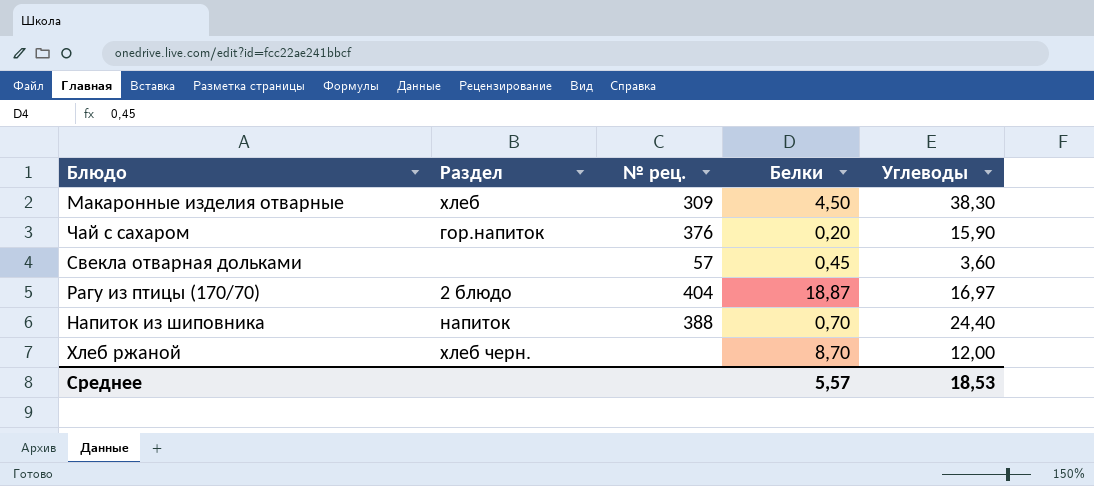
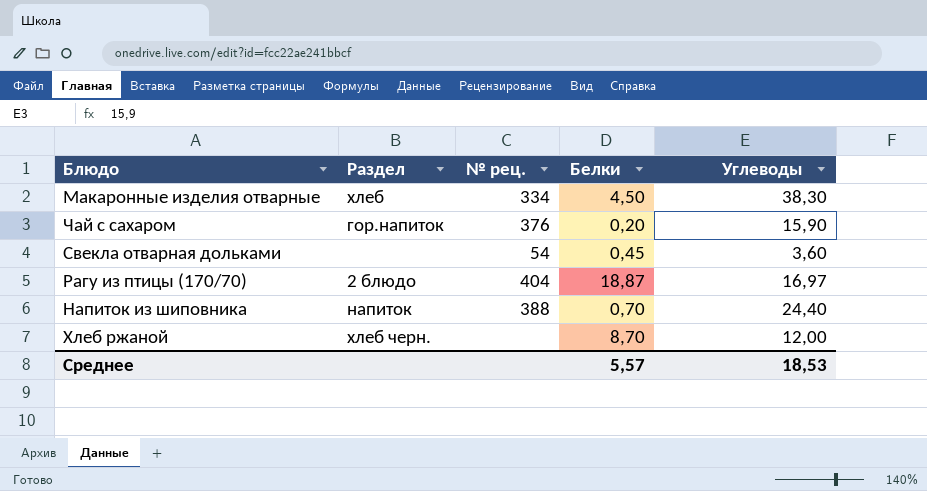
Макаронные изделия отварные | № рец.: 309 -> 334
Свекла отварная дольками | № рец.: 57 -> 54

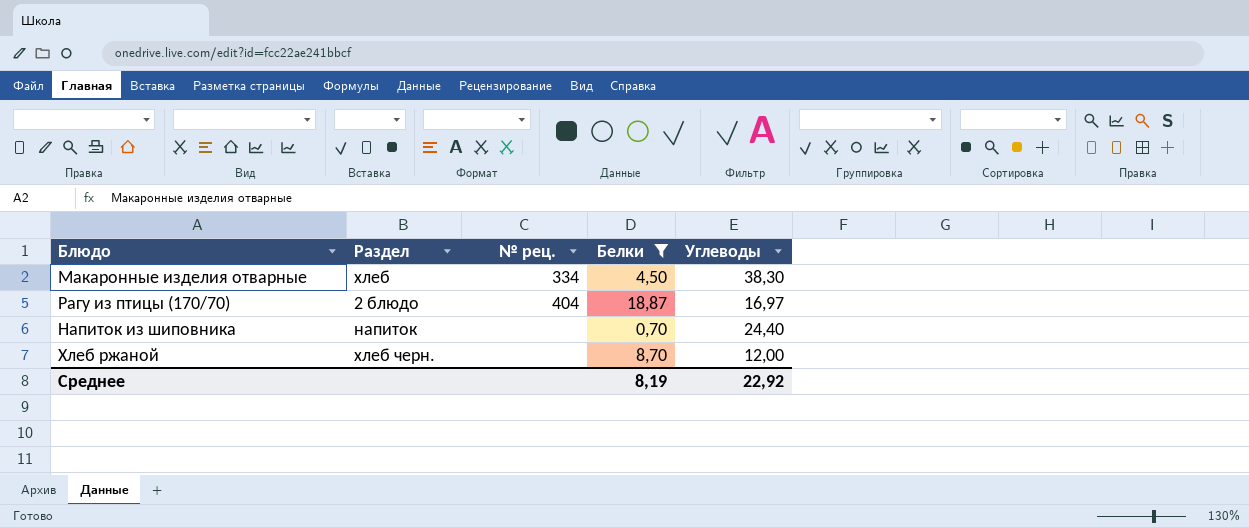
filter: none -> Белки >= 0,70
Напиток из шиповника | № рец.: 388 -> none
Среднее | Белки: 5,57 -> 8,19
Среднее | Углеводы: 18,53 -> 22,92

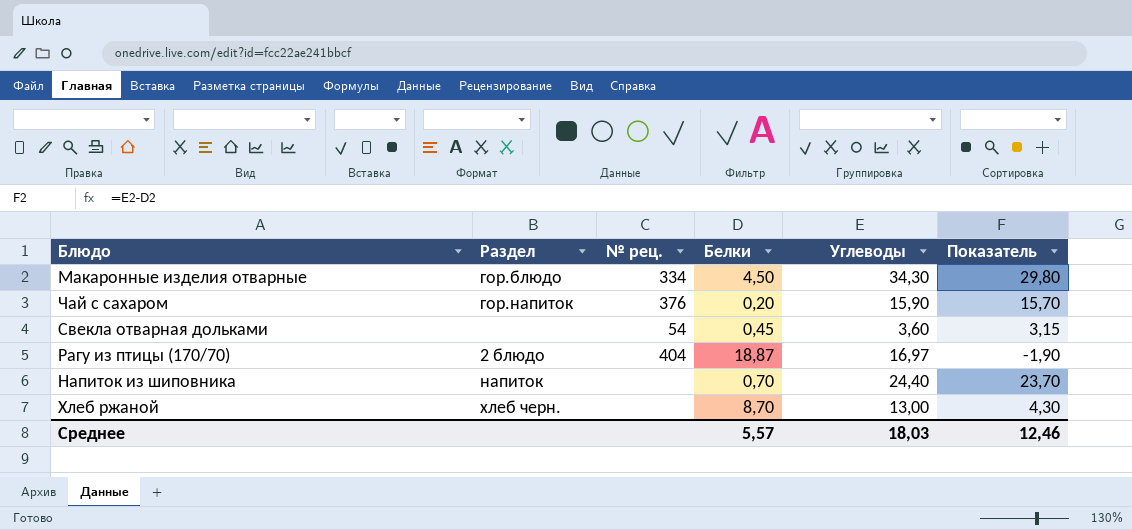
filter: Белки >= 0,70 -> none
column Показатель | formula: none -> [Углеводы] - [Белки]
Макаронные изделия отварные | Раздел: хлеб -> гор.блюдо
Макаронные изделия отварные | Углеводы: 38,30 -> 34,30
Хлеб ржаной | Углеводы: 12,00 -> 13,00
Среднее | Белки: 8,19 -> 5,57
Среднее | Углеводы: 22,92 -> 18,03

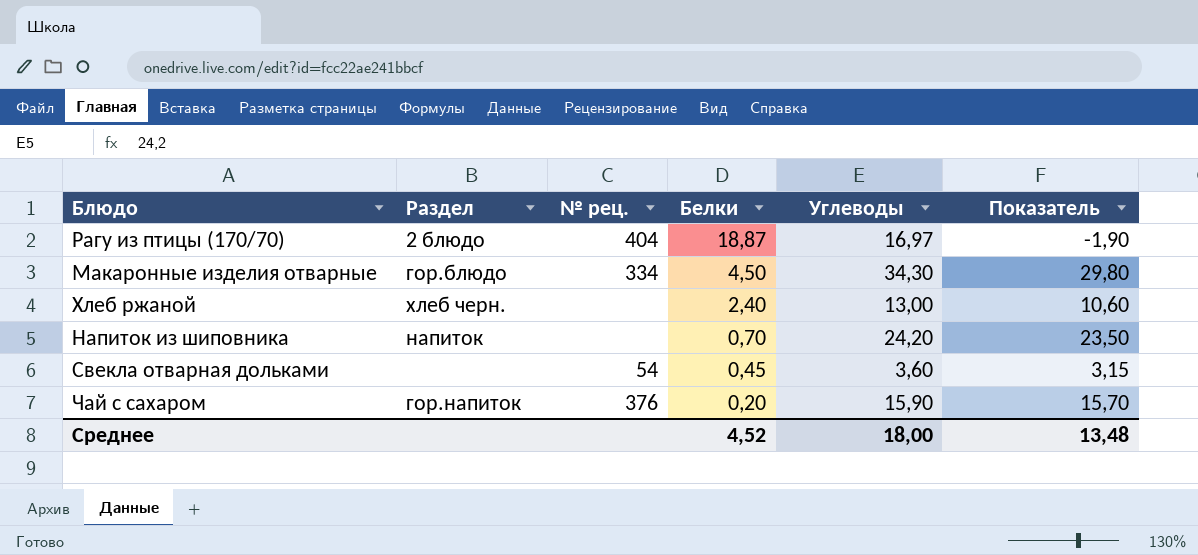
row order: none -> Белки descending
Хлеб ржаной | Белки: 8,70 -> 2,40
Хлеб ржаной | Показатель: 4,30 -> 10,60
Напиток из шиповника | Углеводы: 24,40 -> 24,20
Напиток из шиповника | Показатель: 23,70 -> 23,50
Среднее | Белки: 5,57 -> 4,52
Среднее | Углеводы: 18,03 -> 18,00
Среднее | Показатель: 12,46 -> 13,48

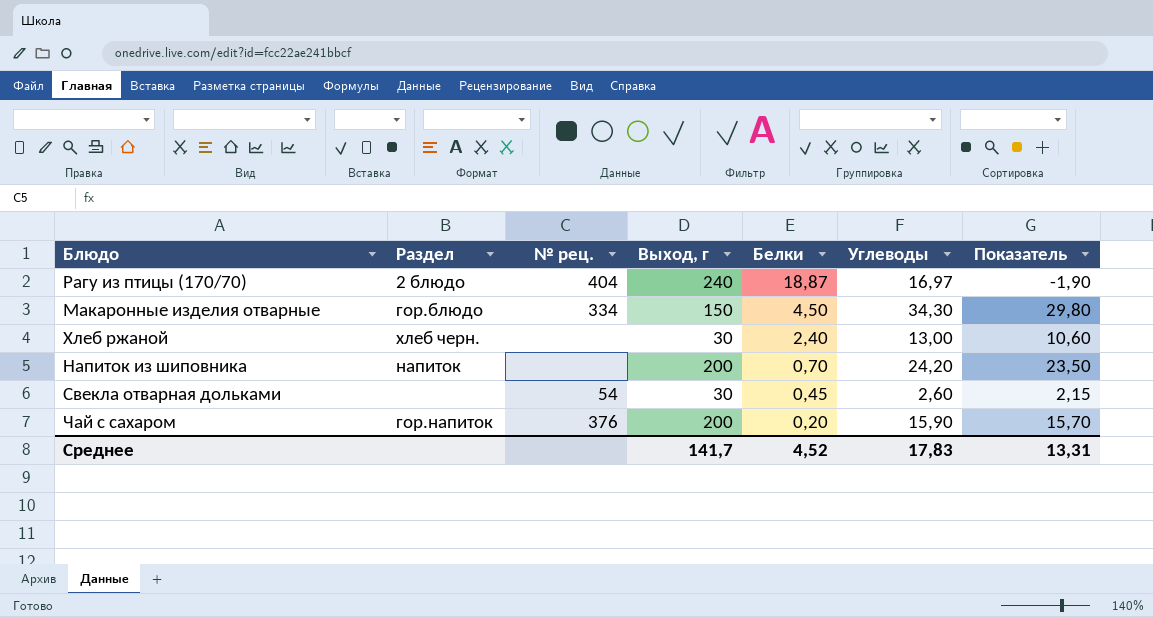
column Выход, г | position: none -> 4
Свекла отварная дольками | Углеводы: 3,60 -> 2,60
Свекла отварная дольками | Показатель: 3,15 -> 2,15
Среднее | Углеводы: 18,00 -> 17,83
Среднее | Показатель: 13,48 -> 13,31

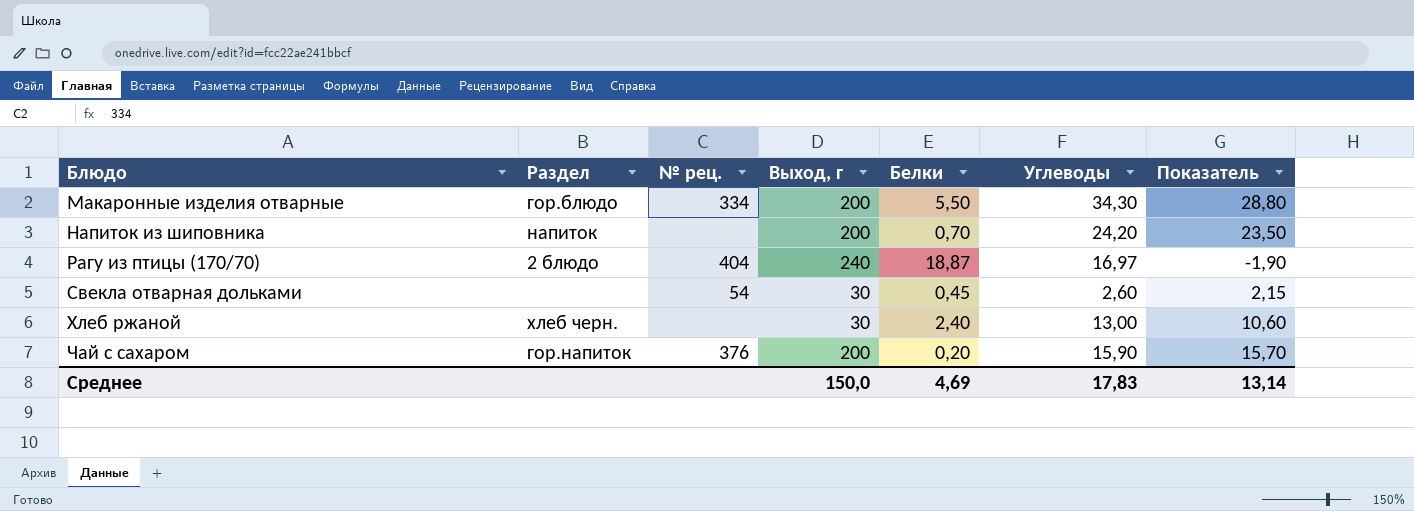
row order: Белки descending -> Блюдо ascending
Макаронные изделия отварные | Выход, г: 150 -> 200
Макаронные изделия отварные | Белки: 4,50 -> 5,50
Макаронные изделия отварные | Показатель: 29,80 -> 28,80
Среднее | Выход, г: 141,7 -> 150,0
Среднее | Белки: 4,52 -> 4,69
Среднее | Показатель: 13,31 -> 13,14

